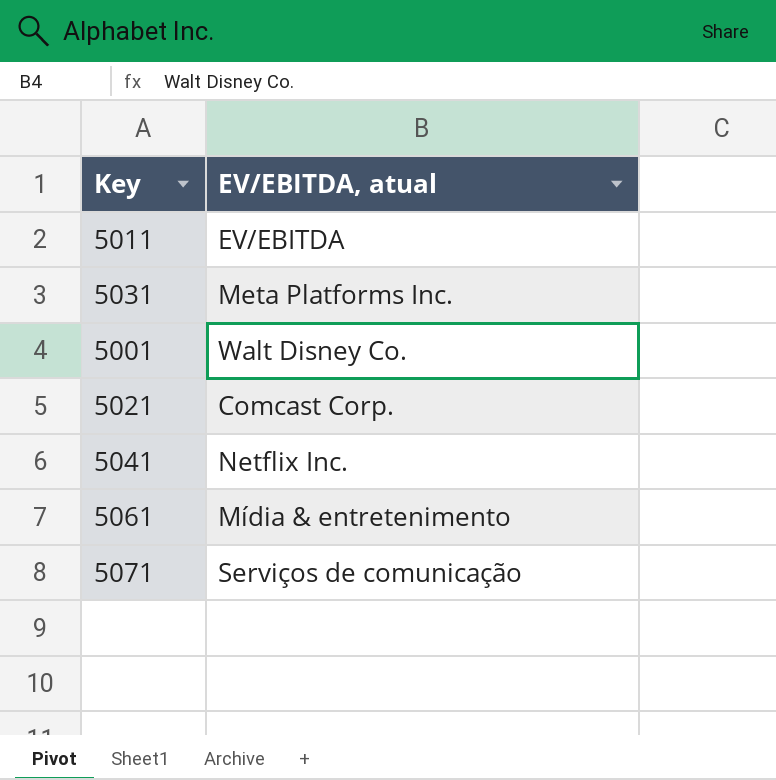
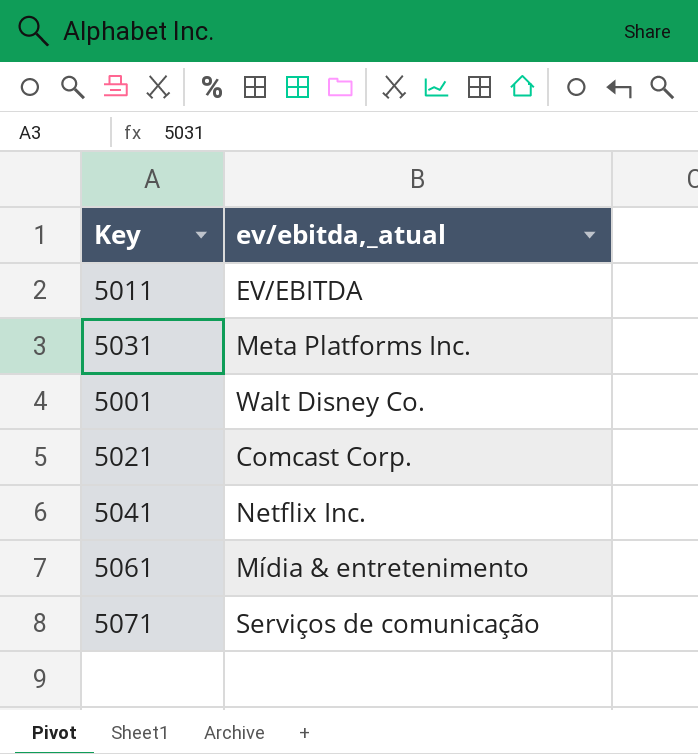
column name: EV/EBITDA, atual -> ev/ebitda,_atual

